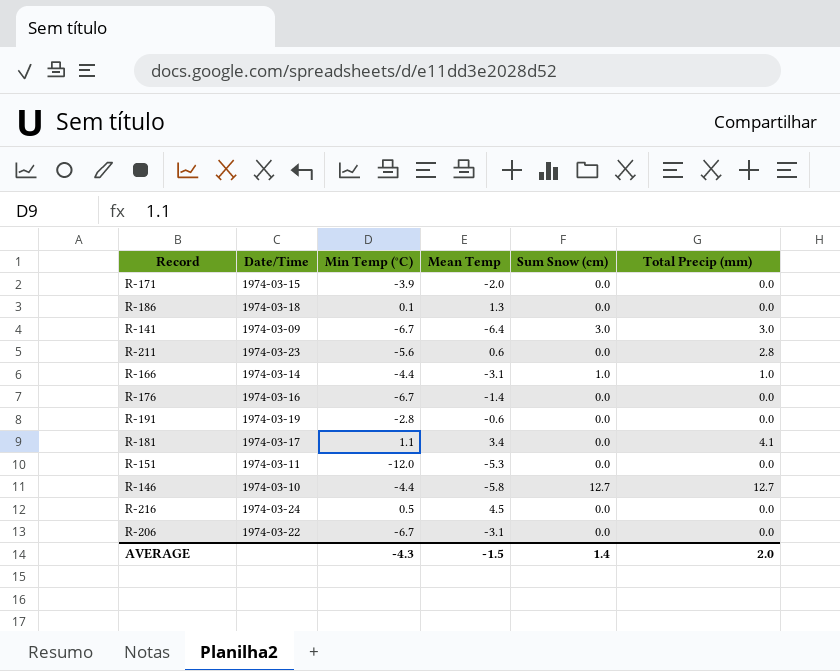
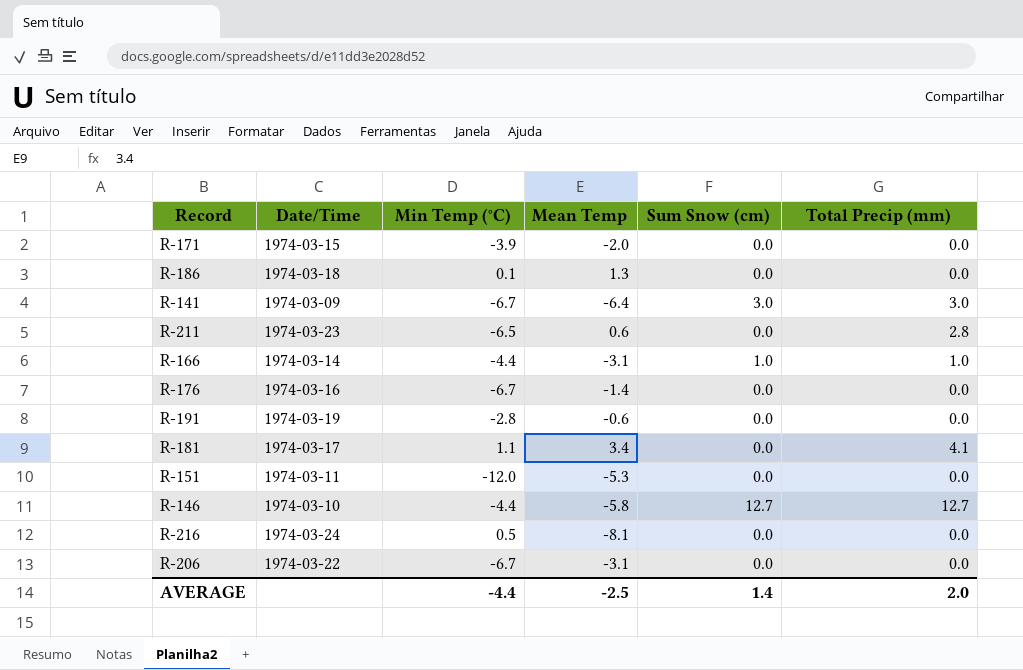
R-211 | Min Temp (°C): -5.6 -> -6.5
R-216 | Mean Temp: 4.5 -> -8.1
AVERAGE | Min Temp (°C): -4.3 -> -4.4
AVERAGE | Mean Temp: -1.5 -> -2.5

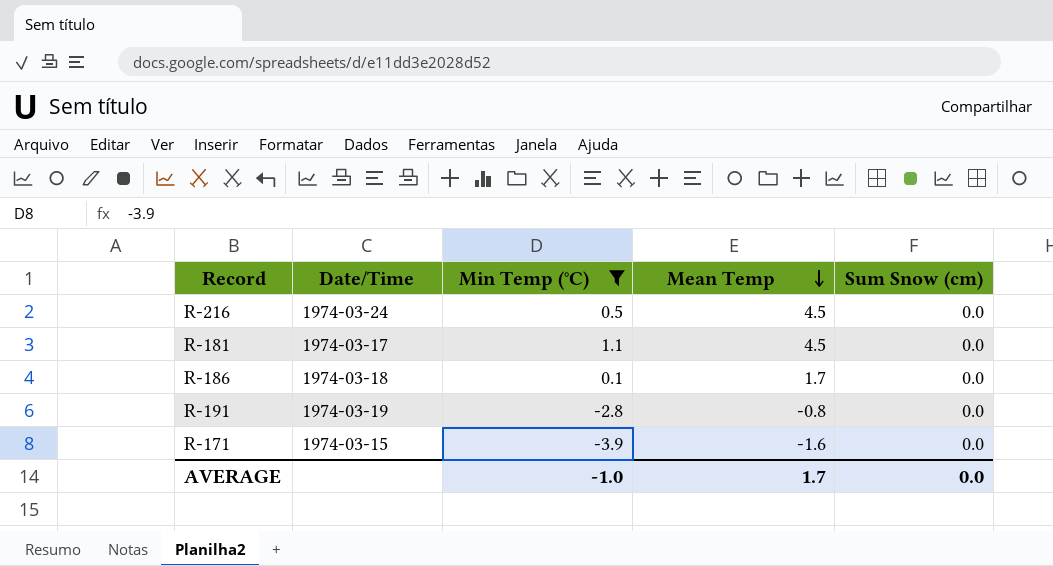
filter: none -> Min Temp (°C) >= -3.9
row order: none -> Mean Temp descending
column Total Precip (mm) | position: 6 -> none
R-216 | Mean Temp: -8.1 -> 4.5
R-181 | Mean Temp: 3.4 -> 4.5
R-186 | Mean Temp: 1.3 -> 1.7
R-191 | Mean Temp: -0.6 -> -0.8
R-171 | Mean Temp: -2.0 -> -1.6
AVERAGE | Min Temp (°C): -4.4 -> -1.0
AVERAGE | Mean Temp: -2.5 -> 1.7
AVERAGE | Sum Snow (cm): 1.4 -> 0.0

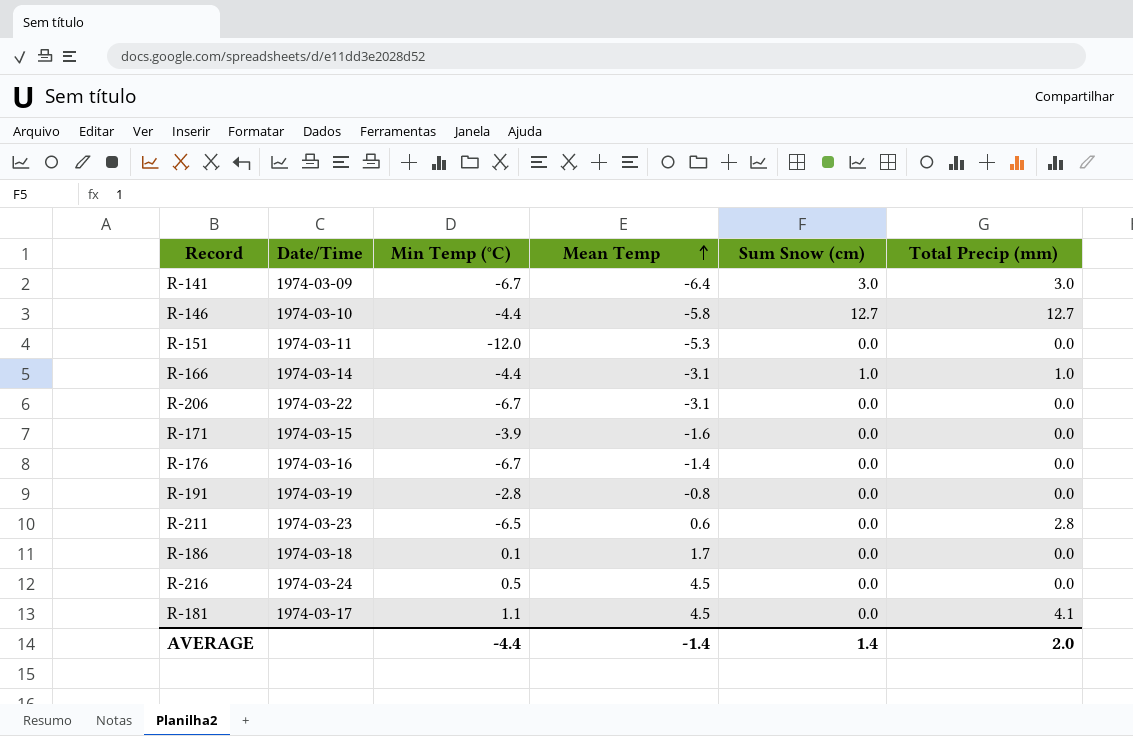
filter: Min Temp (°C) >= -3.9 -> none
row order: Mean Temp descending -> Mean Temp ascending
column Total Precip (mm) | position: none -> 6
AVERAGE | Min Temp (°C): -1.0 -> -4.4
AVERAGE | Mean Temp: 1.7 -> -1.4
AVERAGE | Sum Snow (cm): 0.0 -> 1.4

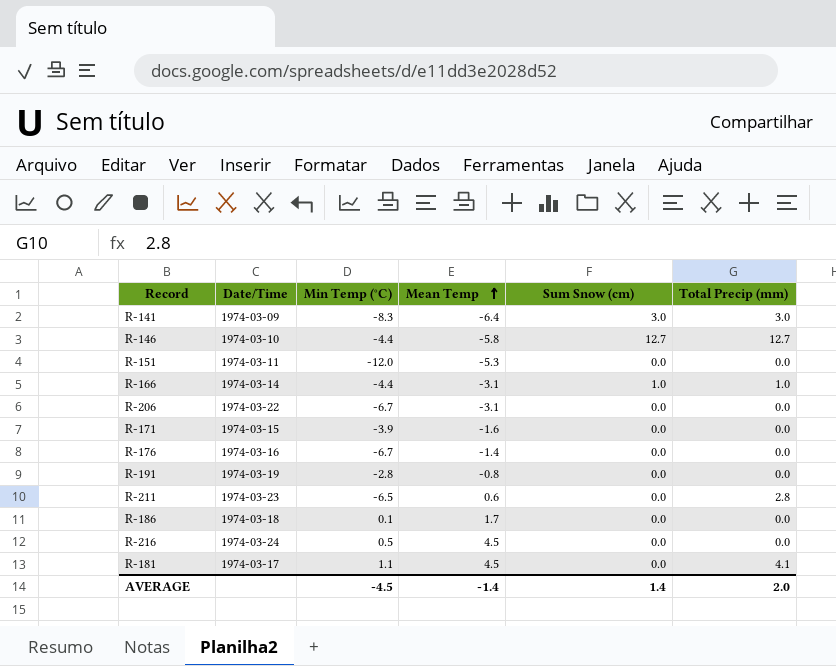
R-141 | Min Temp (°C): -6.7 -> -8.3
AVERAGE | Min Temp (°C): -4.4 -> -4.5

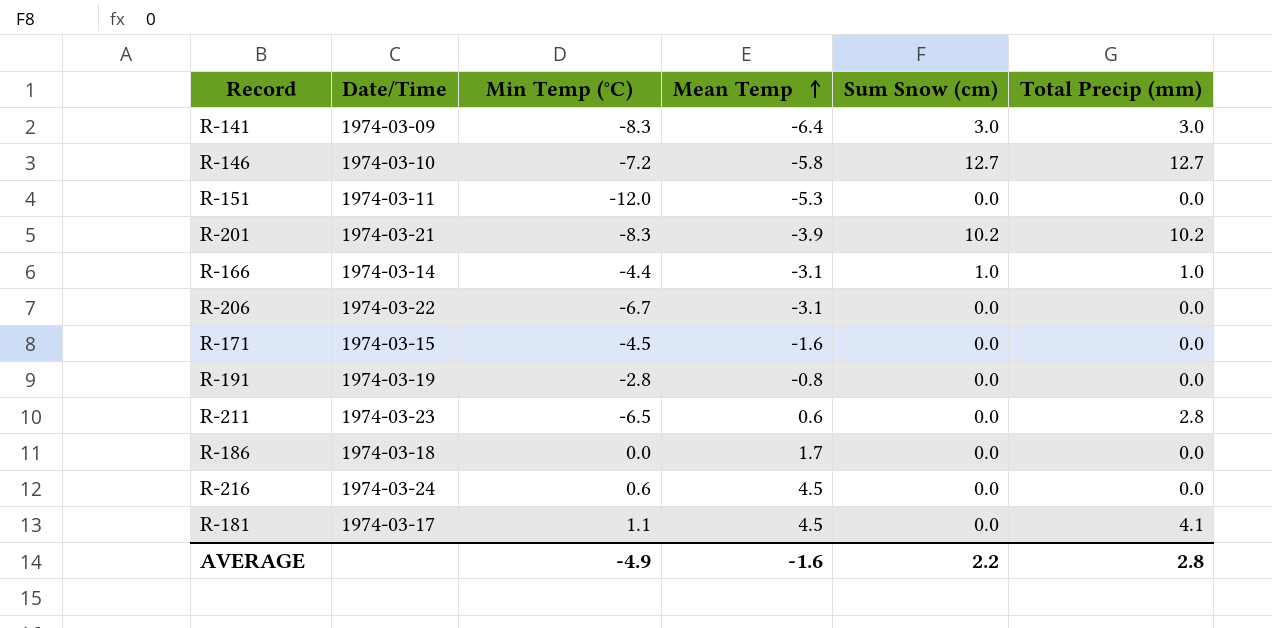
row R-176: 1974-03-16 | -6.7 | -1.4 | 0.0 | 0.0 -> none
R-146 | Min Temp (°C): -4.4 -> -7.2
row R-201: none -> 1974-03-21 | -8.3 | -3.9 | 10.2 | 10.2
R-171 | Min Temp (°C): -3.9 -> -4.5
R-186 | Min Temp (°C): 0.1 -> 0.0
R-216 | Min Temp (°C): 0.5 -> 0.6
AVERAGE | Min Temp (°C): -4.5 -> -4.9
AVERAGE | Mean Temp: -1.4 -> -1.6
AVERAGE | Sum Snow (cm): 1.4 -> 2.2
AVERAGE | Total Precip (mm): 2.0 -> 2.8

